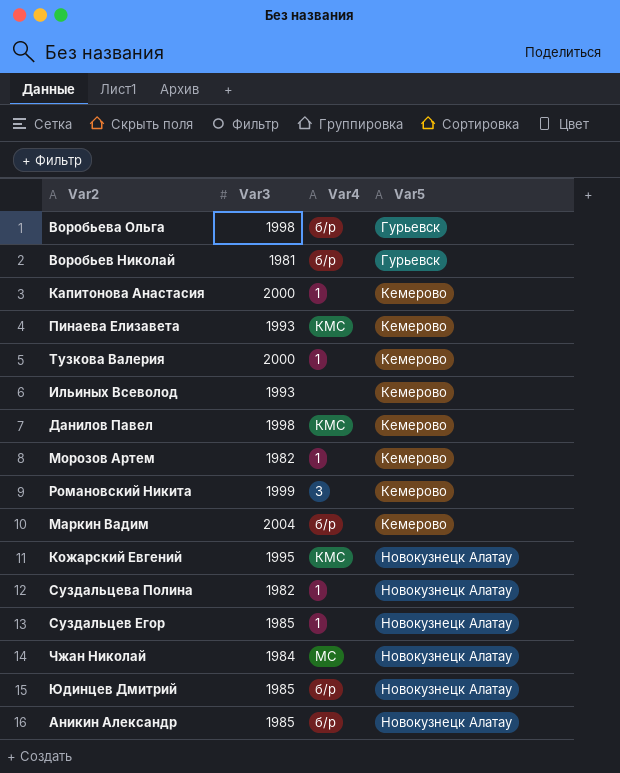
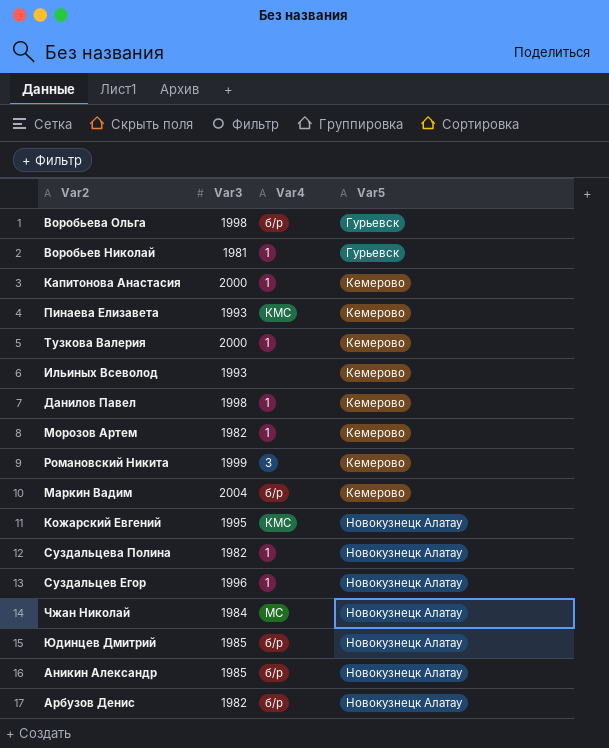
Воробьев Николай | Var4: б/р -> 1
Данилов Павел | Var4: КМС -> 1
Суздальцев Егор | Var3: 1985 -> 1996
row Арбузов Денис: none -> 1982 | б/р | Новокузнецк Алатау

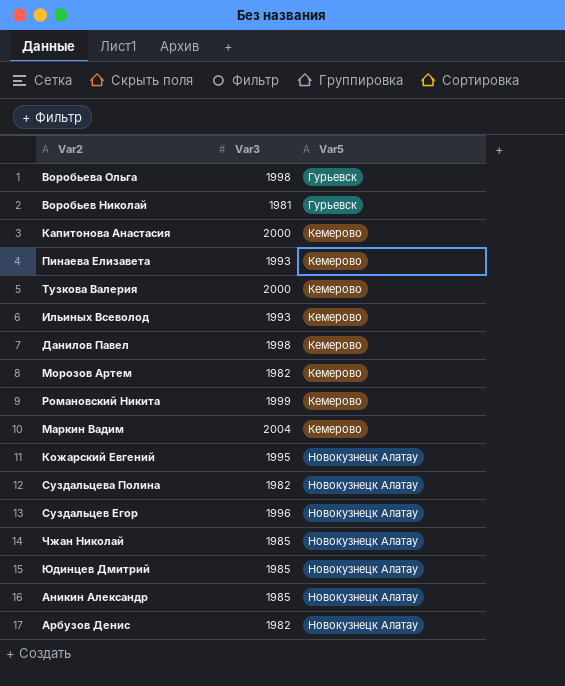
column Var4 | position: 3 -> none
Чжан Николай | Var3: 1984 -> 1985

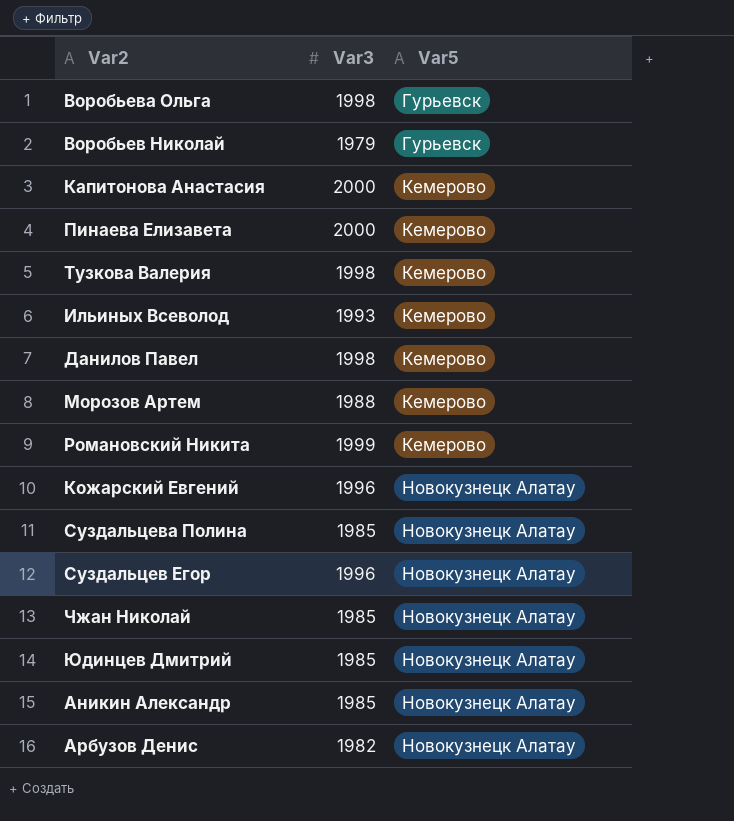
row Маркин Вадим: 2004 | Кемерово -> none
Воробьев Николай | Var3: 1981 -> 1979
Пинаева Елизавета | Var3: 1993 -> 2000
Тузкова Валерия | Var3: 2000 -> 1998
Морозов Артем | Var3: 1982 -> 1988
Кожарский Евгений | Var3: 1995 -> 1996
Суздальцева Полина | Var3: 1982 -> 1985

